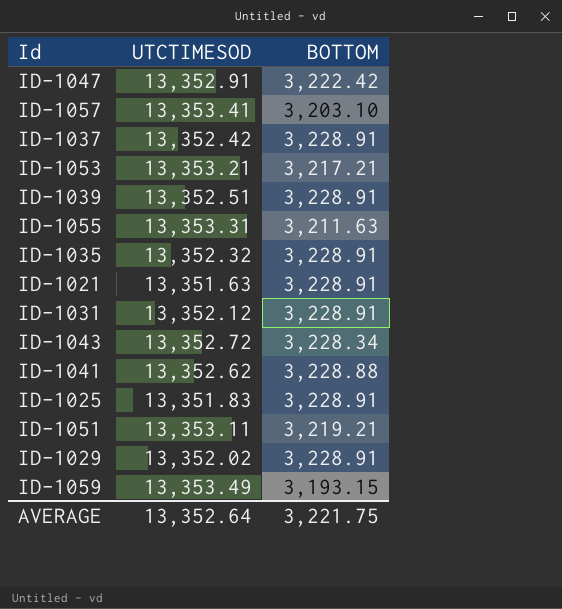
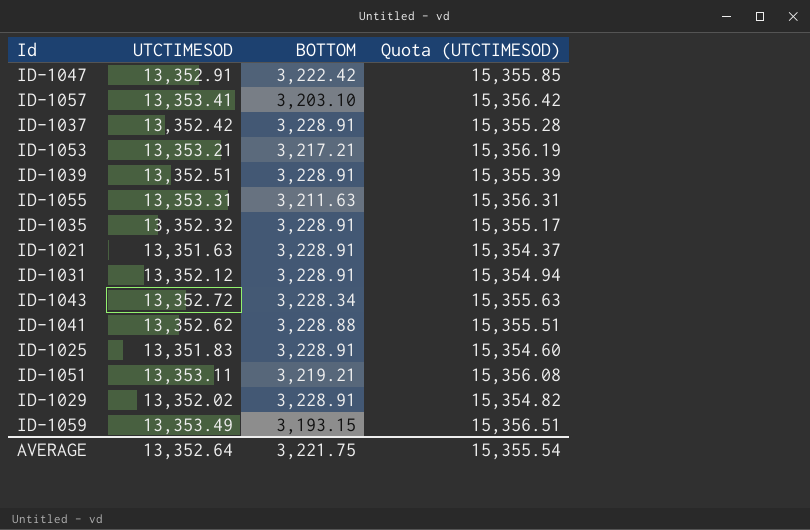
column Quota (UTCTIMESOD) | formula: none -> [UTCTIMESOD] * 1.15

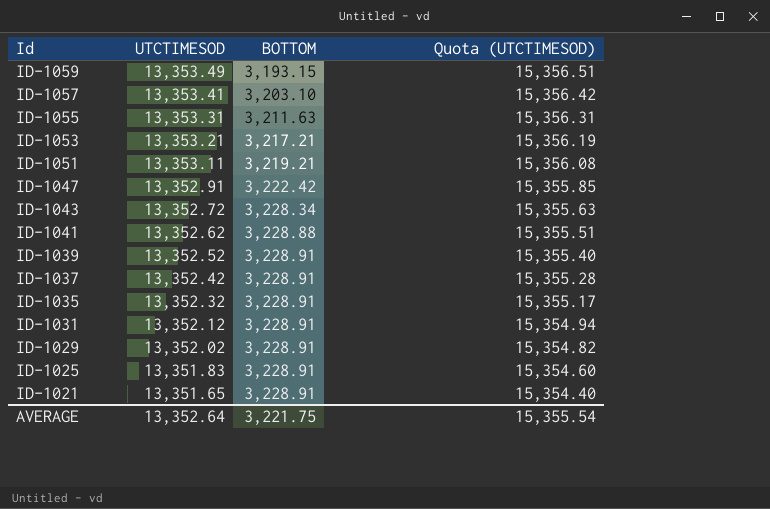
row order: none -> Id descending
ID-1039 | UTCTIMESOD: 13,352.51 -> 13,352.52
ID-1039 | Quota (UTCTIMESOD): 15,355.39 -> 15,355.40
ID-1021 | UTCTIMESOD: 13,351.63 -> 13,351.65
ID-1021 | Quota (UTCTIMESOD): 15,354.37 -> 15,354.40

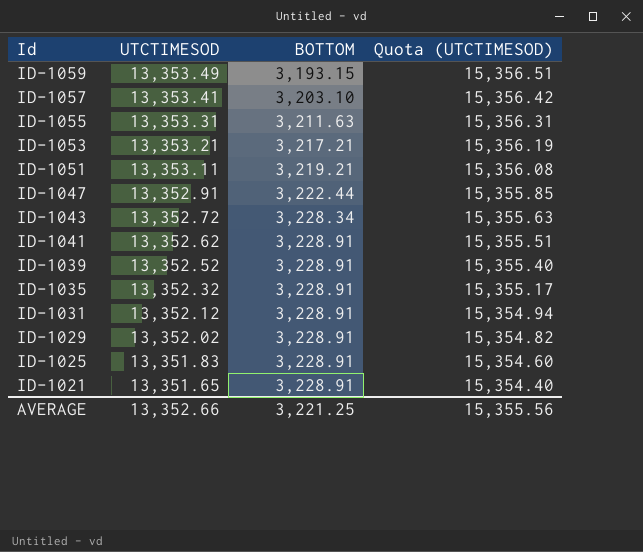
row ID-1037: 13,352.42 | 3,228.91 | 15,355.28 -> none
ID-1047 | BOTTOM: 3,222.42 -> 3,222.44
ID-1041 | BOTTOM: 3,228.88 -> 3,228.91
AVERAGE | UTCTIMESOD: 13,352.64 -> 13,352.66
AVERAGE | BOTTOM: 3,221.75 -> 3,221.25
AVERAGE | Quota (UTCTIMESOD): 15,355.54 -> 15,355.56

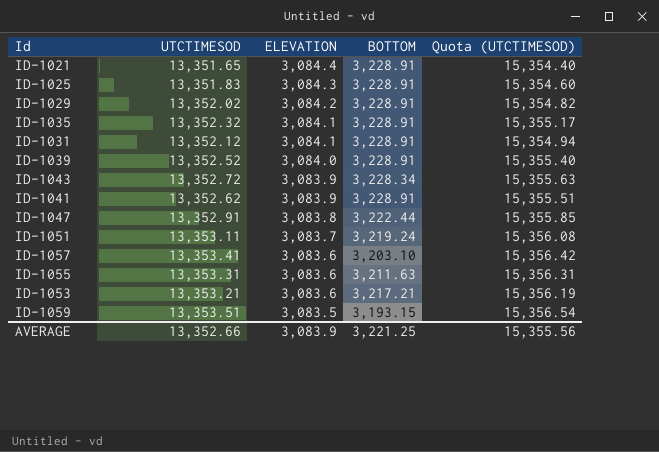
row order: Id descending -> ELEVATION descending
column ELEVATION | position: none -> 3
ID-1051 | BOTTOM: 3,219.21 -> 3,219.24
ID-1059 | UTCTIMESOD: 13,353.49 -> 13,353.51
ID-1059 | Quota (UTCTIMESOD): 15,356.51 -> 15,356.54

